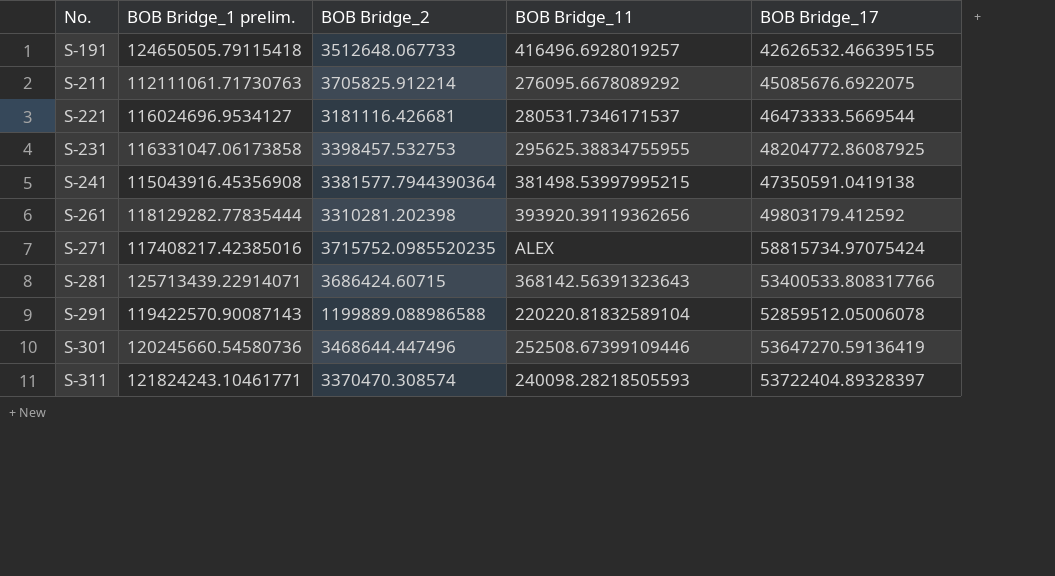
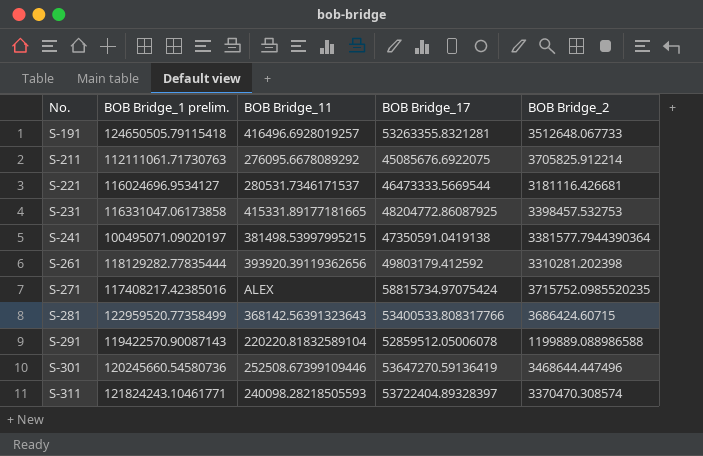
column BOB Bridge_2 | position: 3 -> 5
S-191 | BOB Bridge_17: 42626532.466395155 -> 53263355.8321281
S-231 | BOB Bridge_11: 295625.38834755955 -> 415331.89177181665
S-241 | BOB Bridge_1 prelim.: 115043916.45356908 -> 100495071.09020197
S-281 | BOB Bridge_1 prelim.: 125713439.22914071 -> 122959520.77358499

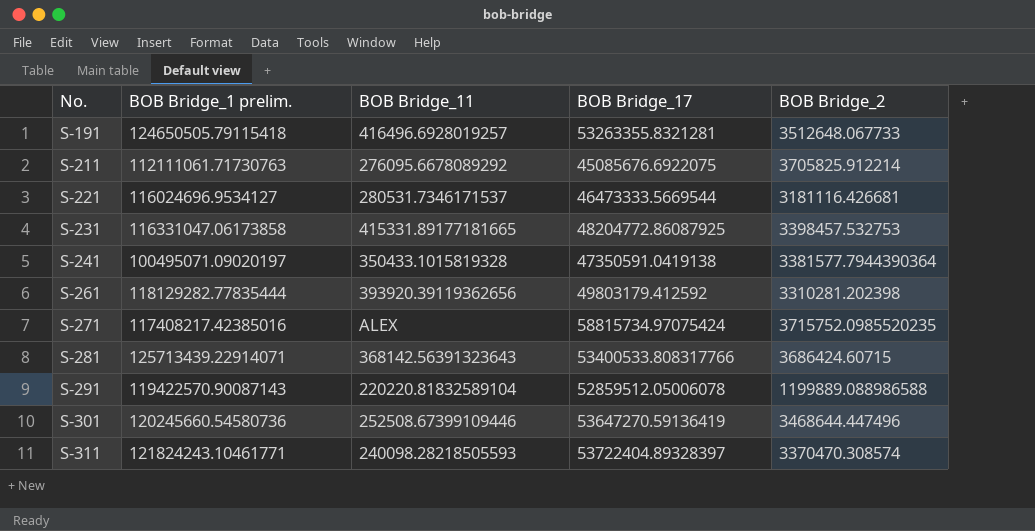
S-241 | BOB Bridge_11: 381498.53997995215 -> 350433.1015819328
S-281 | BOB Bridge_1 prelim.: 122959520.77358499 -> 125713439.22914071

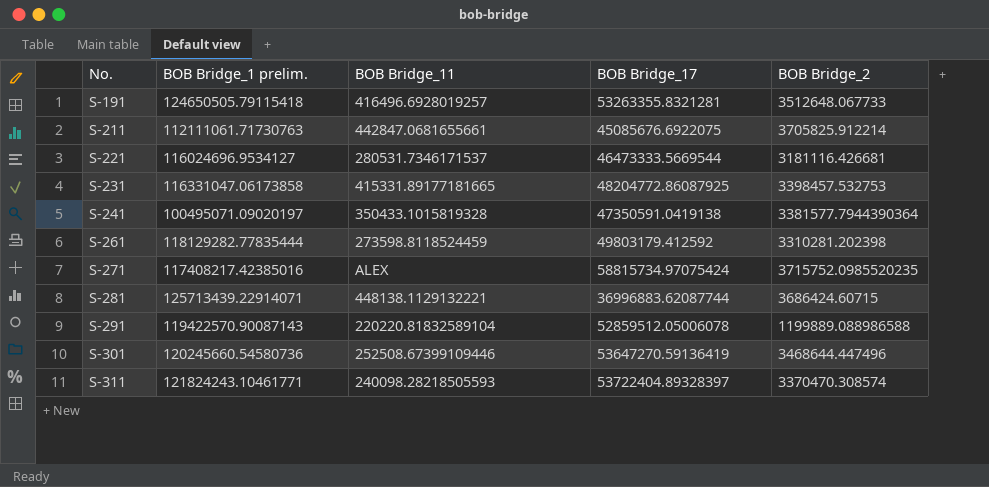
S-211 | BOB Bridge_11: 276095.6678089292 -> 442847.0681655661
S-261 | BOB Bridge_11: 393920.39119362656 -> 273598.8118524459
S-281 | BOB Bridge_11: 368142.56391323643 -> 448138.1129132221
S-281 | BOB Bridge_17: 53400533.808317766 -> 36996883.62087744

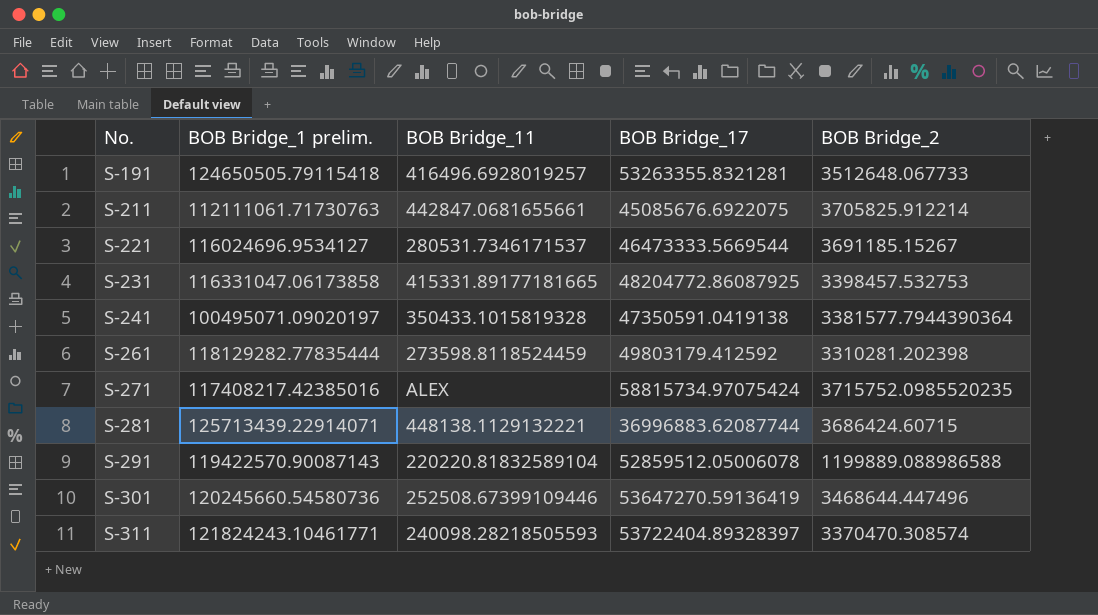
S-221 | BOB Bridge_2: 3181116.426681 -> 3691185.15267

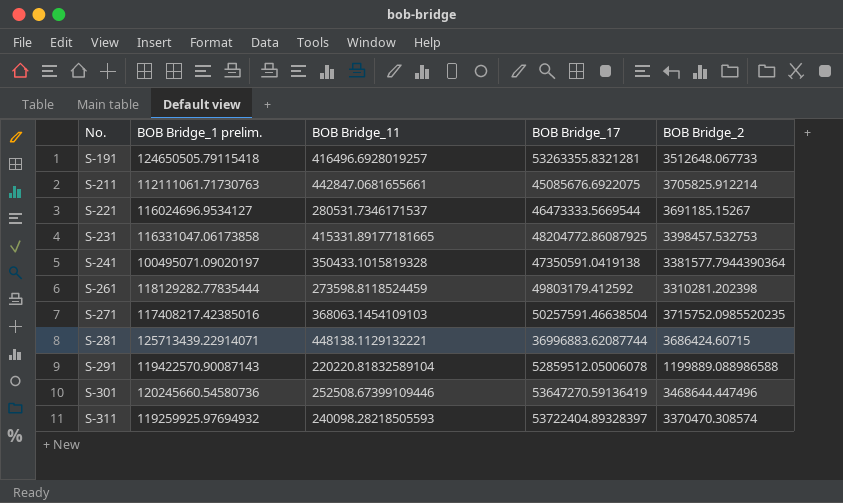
S-271 | BOB Bridge_11: ALEX -> 368063.1454109103
S-271 | BOB Bridge_17: 58815734.97075424 -> 50257591.46638504
S-311 | BOB Bridge_1 prelim.: 121824243.10461771 -> 119259925.97694932

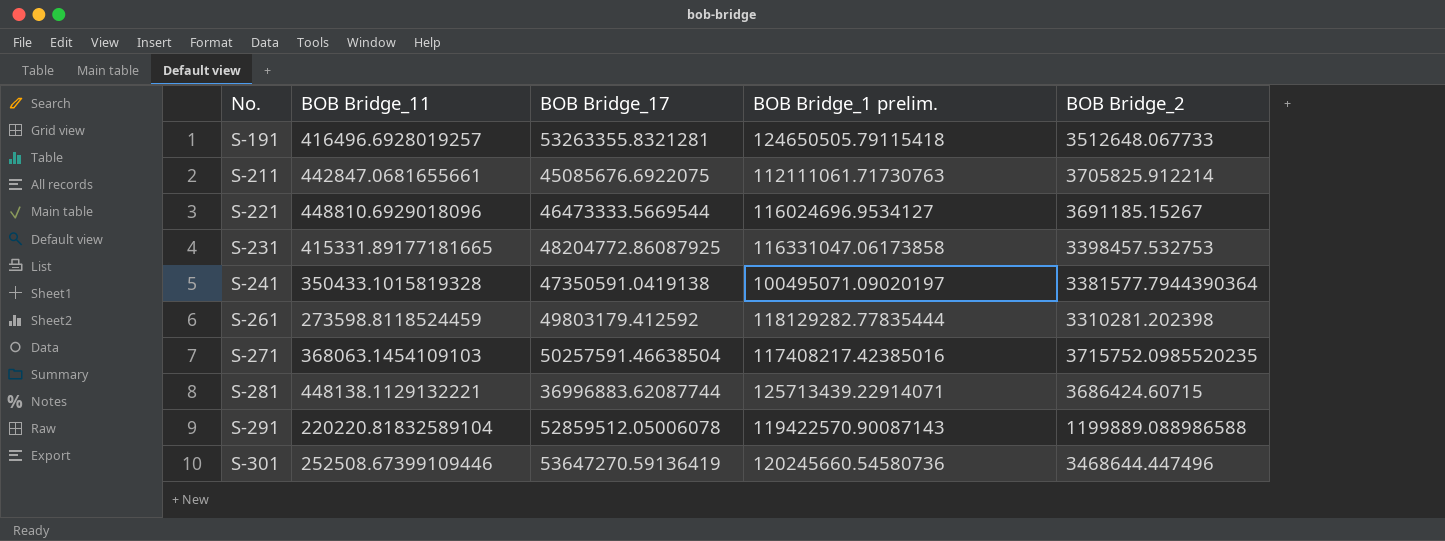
column BOB Bridge_1 prelim. | position: 2 -> 4
row S-311: 119259925.97694932 | 240098.28218505593 | 53722404.89328397 | 3370470.308574 -> none
S-221 | BOB Bridge_11: 280531.7346171537 -> 448810.6929018096

